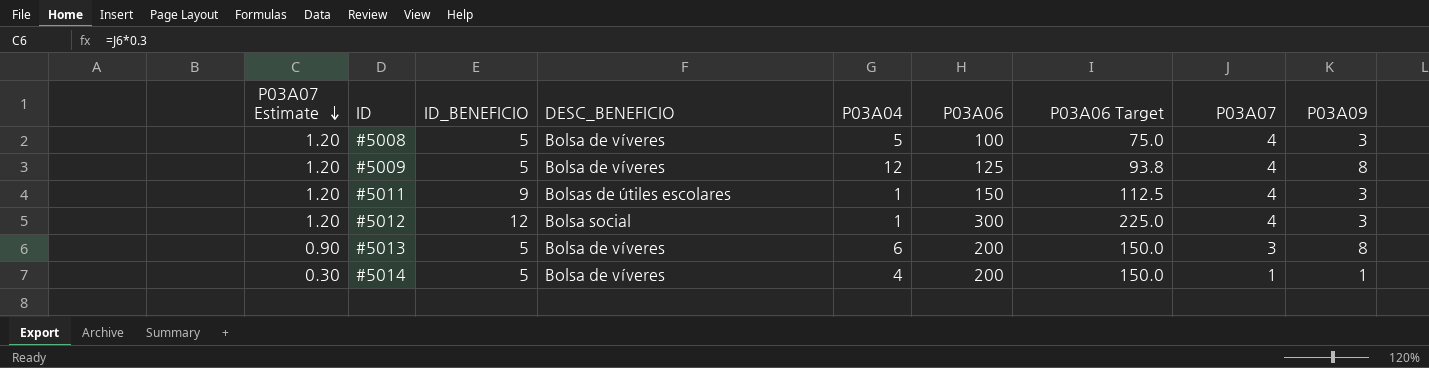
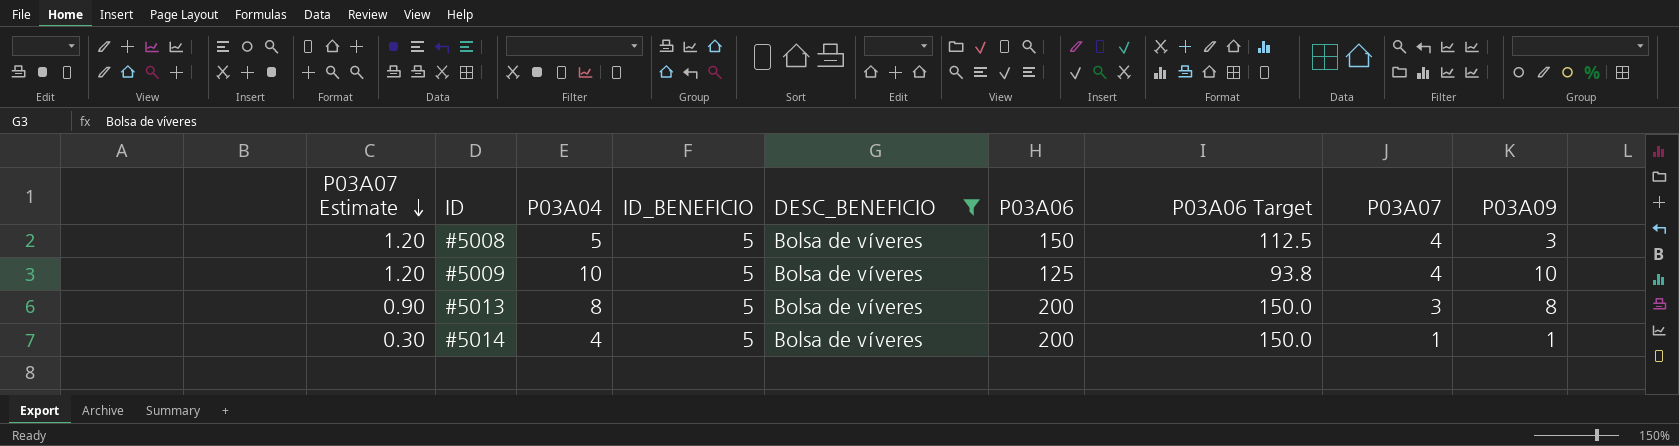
filter: none -> DESC_BENEFICIO = Bolsa de víveres
column P03A04 | position: 5 -> 3
#5008 | P03A06: 100 -> 150
#5008 | P03A06 Target: 75.0 -> 112.5
#5009 | P03A04: 12 -> 10
#5009 | P03A09: 8 -> 10
#5013 | P03A04: 6 -> 8

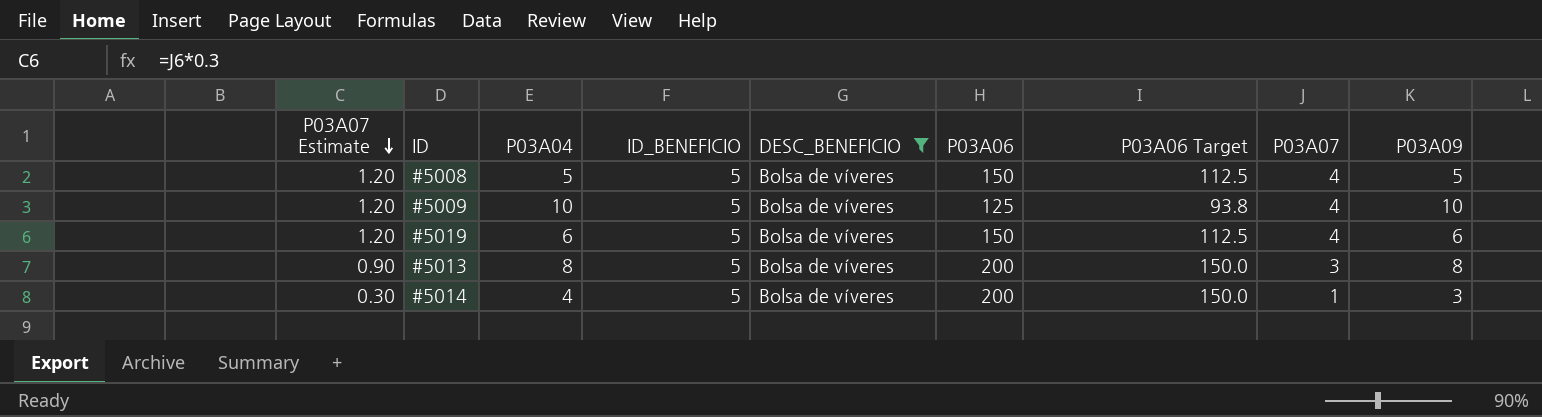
#5008 | P03A09: 3 -> 5
row #5019: none -> 1.20 | 6 | 5 | Bolsa de víveres | 150 | 112.5 | 4 | 6
#5014 | P03A09: 1 -> 3

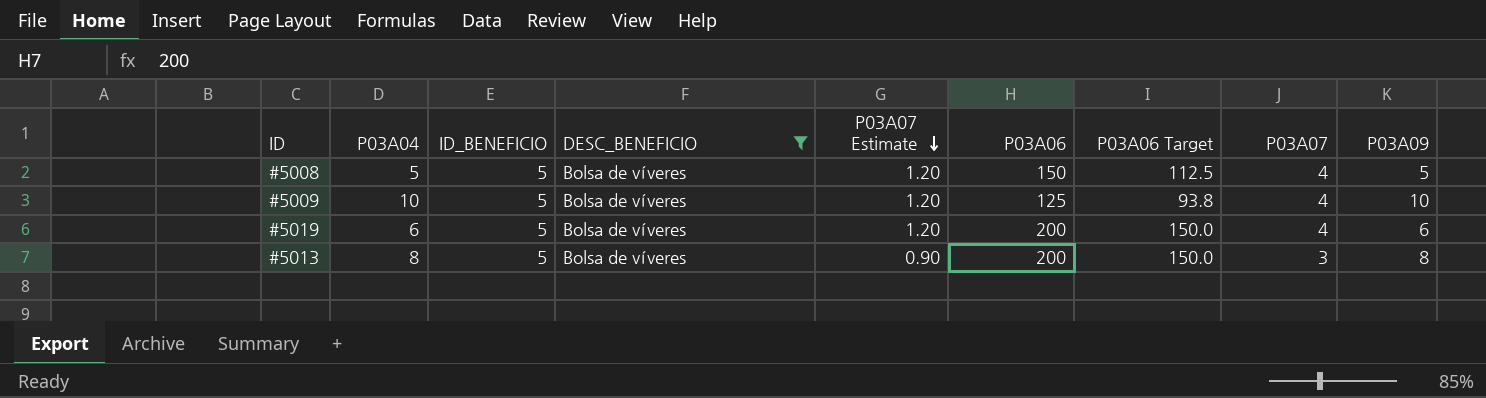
column P03A07 Estimate | position: 1 -> 5
row #5014: 0.30 | 4 | 5 | Bolsa de víveres | 200 | 150.0 | 1 | 3 -> none
#5019 | P03A06: 150 -> 200
#5019 | P03A06 Target: 112.5 -> 150.0

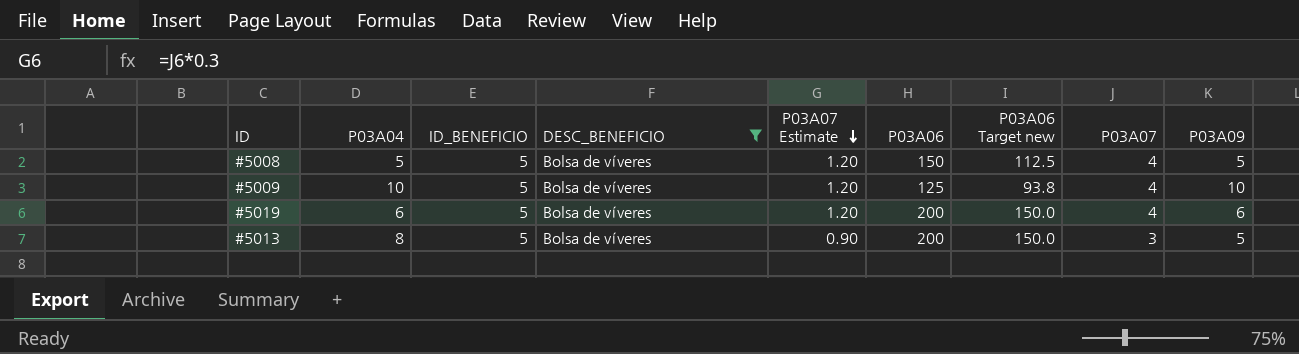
column name: P03A06 Target -> P03A06 Target new
#5013 | P03A09: 8 -> 5

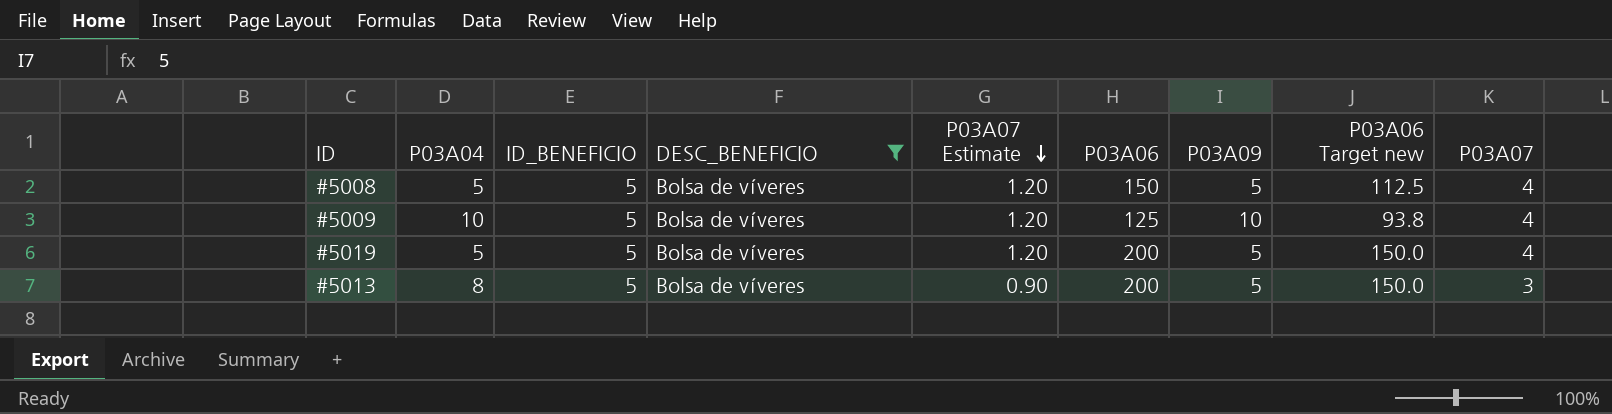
column P03A09 | position: 9 -> 7
#5019 | P03A04: 6 -> 5
#5019 | P03A09: 6 -> 5

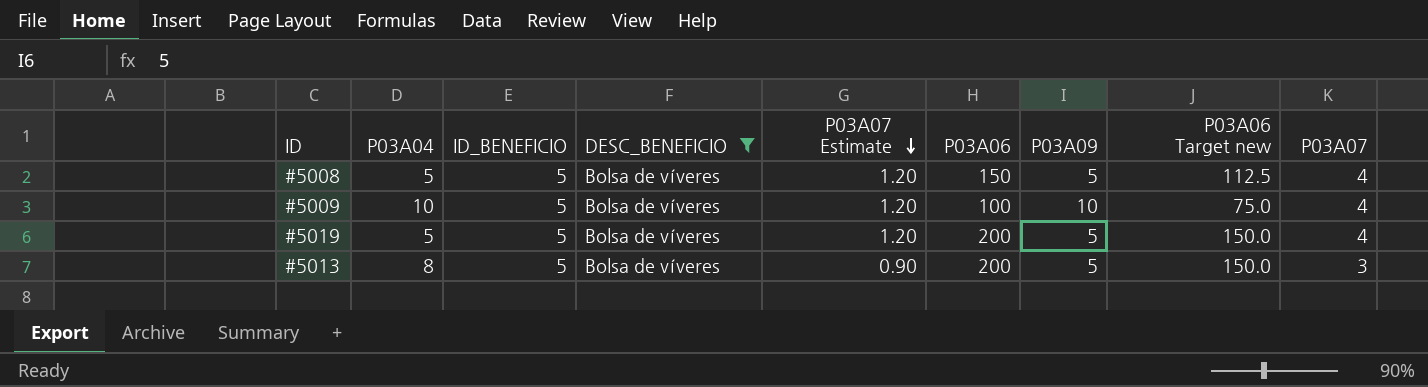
#5009 | P03A06: 125 -> 100
#5009 | P03A06 Target new: 93.8 -> 75.0

